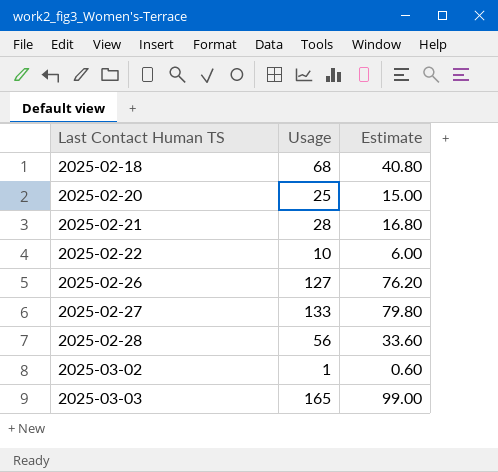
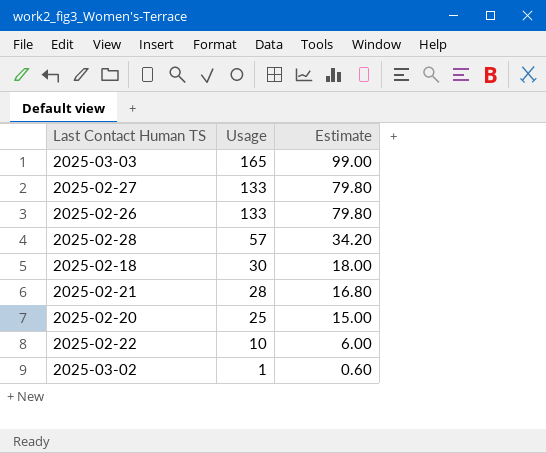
row order: Last Contact Human TS ascending -> Usage descending
2025-02-26 | Usage: 127 -> 133
2025-02-26 | Estimate: 76.20 -> 79.80
2025-02-28 | Usage: 56 -> 57
2025-02-28 | Estimate: 33.60 -> 34.20
2025-02-18 | Usage: 68 -> 30
2025-02-18 | Estimate: 40.80 -> 18.00

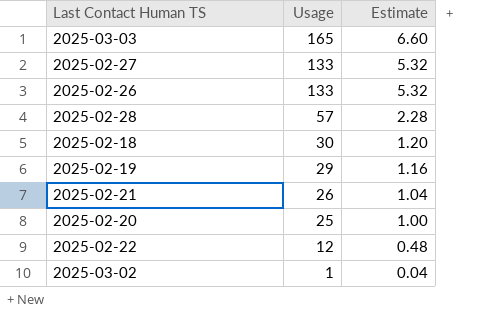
column Estimate | formula: [Usage] * 0.6 -> [Usage] * 0.04
row 2025-02-19: none -> 29 | 1.16
2025-02-21 | Usage: 28 -> 26
2025-02-22 | Usage: 10 -> 12

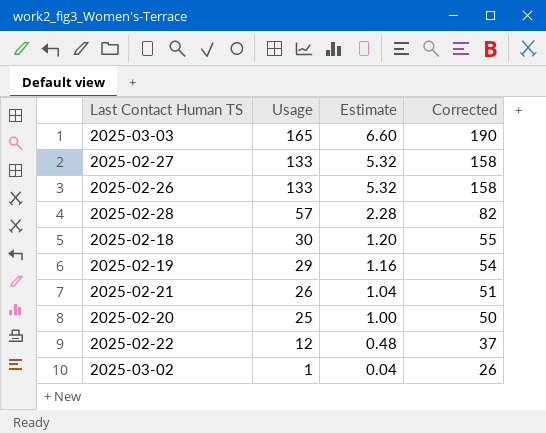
column Corrected | formula: none -> [Usage] + 25

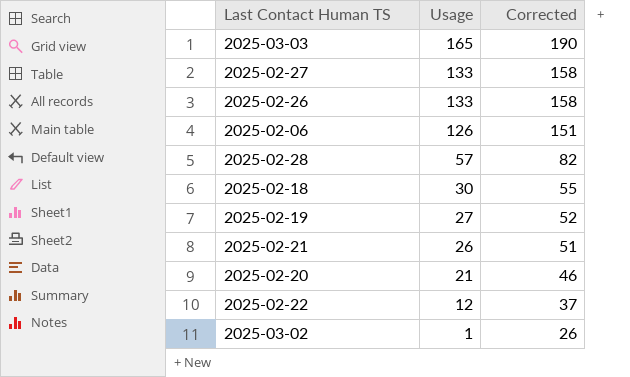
column Estimate | formula: [Usage] * 0.04 -> none
row 2025-02-06: none -> 126 | 151
2025-02-19 | Usage: 29 -> 27
2025-02-19 | Corrected: 54 -> 52
2025-02-20 | Usage: 25 -> 21
2025-02-20 | Corrected: 50 -> 46

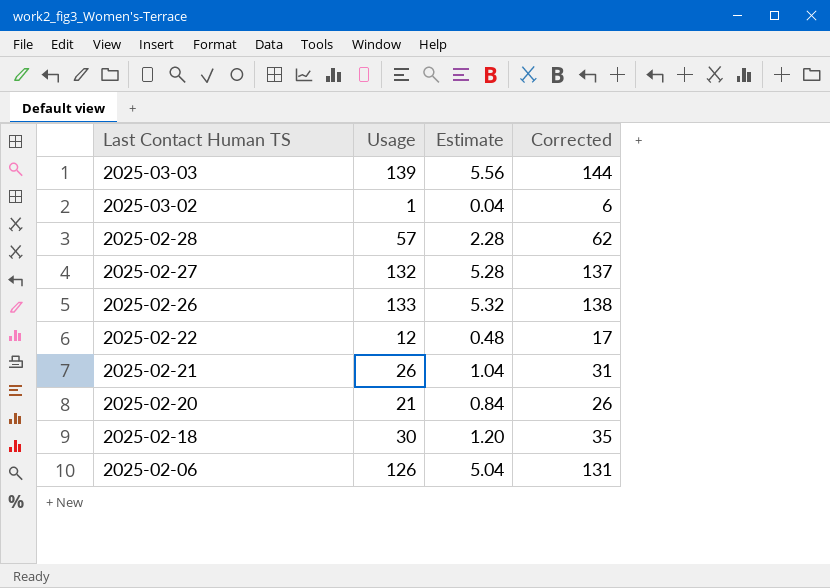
row order: Usage descending -> Last Contact Human TS descending
column Estimate | formula: none -> [Usage] * 0.04
column Corrected | formula: [Usage] + 25 -> [Usage] + 5
row 2025-02-19: 27 | 52 -> none
2025-03-03 | Usage: 165 -> 139
2025-02-27 | Usage: 133 -> 132

